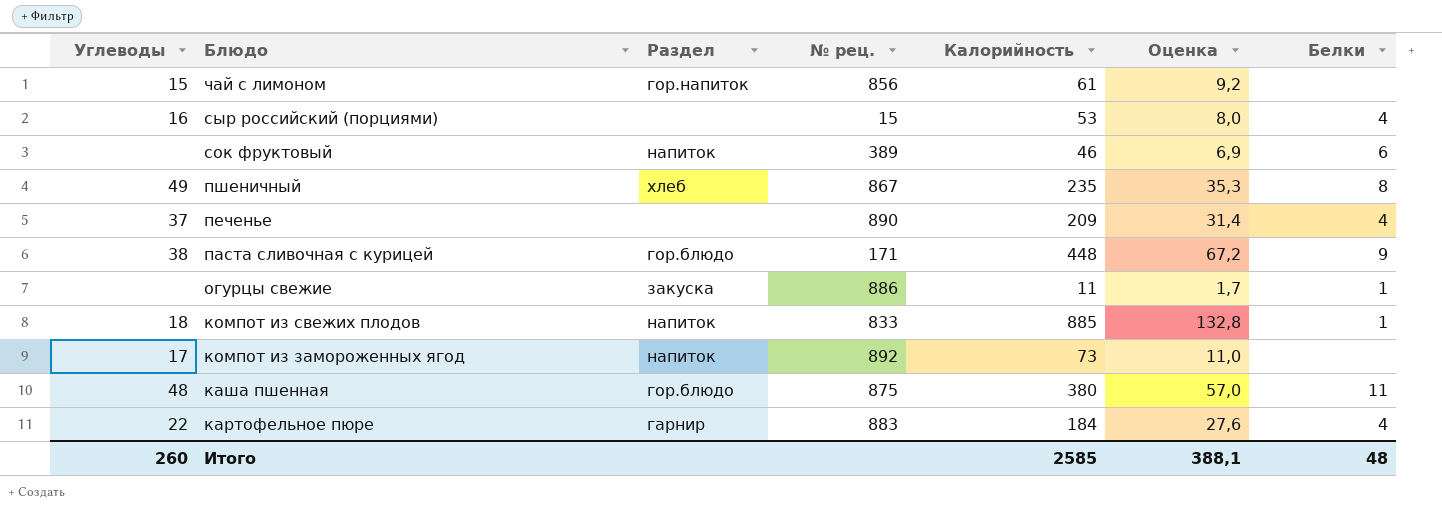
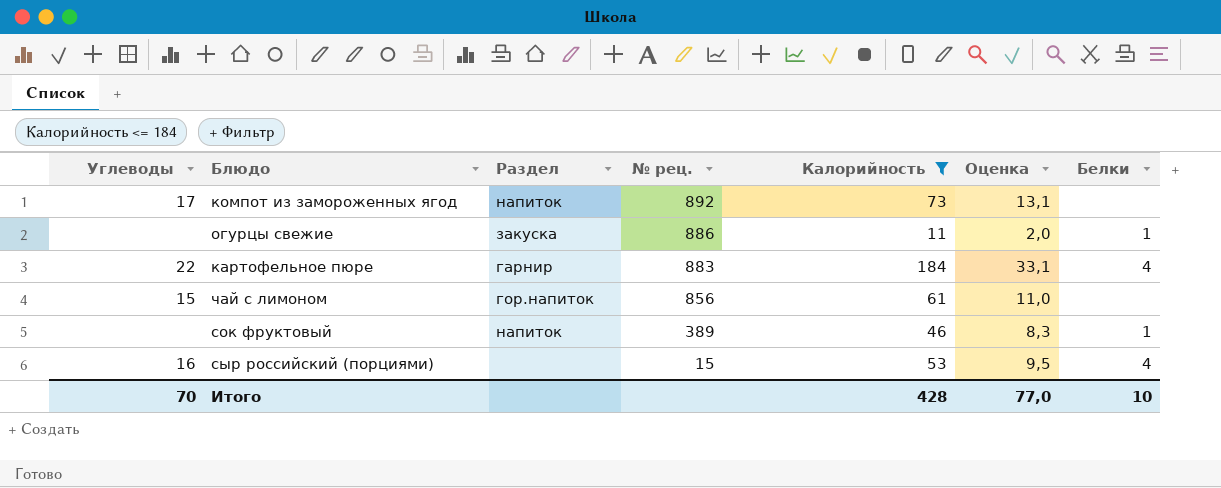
filter: none -> Калорийность <= 184
row order: Блюдо descending -> № рец. descending
column Оценка | formula: [Калорийность] * 0,15 -> [Калорийность] * 0,18
сок фруктовый | Белки: 6 -> 1
Итого | Углеводы: 260 -> 70
Итого | Калорийность: 2585 -> 428
Итого | Оценка: 388,1 -> 77,0
Итого | Белки: 48 -> 10

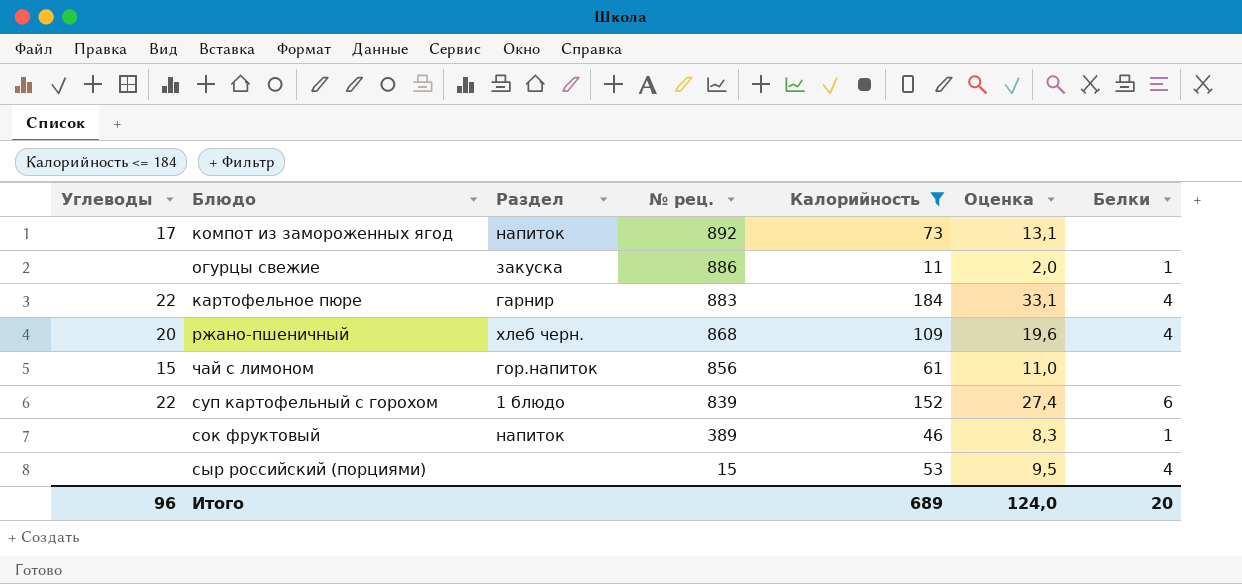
row ржано-пшеничный: none -> 20 | хлеб черн. | 868 | 109 | 19,6 | 4
row суп картофельный с горохом: none -> 22 | 1 блюдо | 839 | 152 | 27,4 | 6
сыр российский (порциями) | Углеводы: 16 -> none
Итого | Углеводы: 70 -> 96
Итого | Калорийность: 428 -> 689
Итого | Оценка: 77,0 -> 124,0
Итого | Белки: 10 -> 20

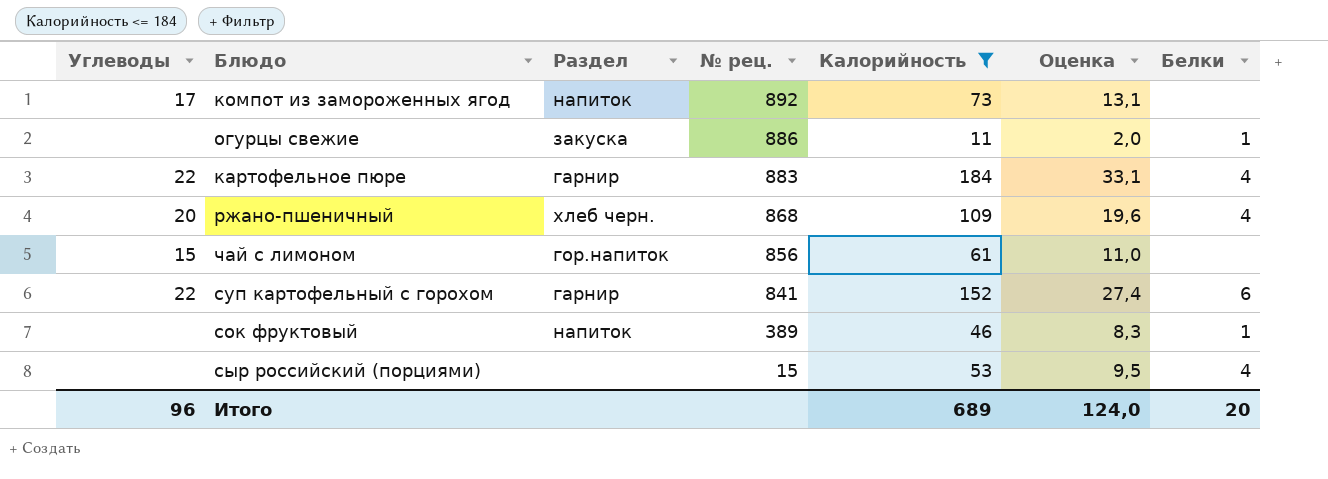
суп картофельный с горохом | Раздел: 1 блюдо -> гарнир
суп картофельный с горохом | № рец.: 839 -> 841

